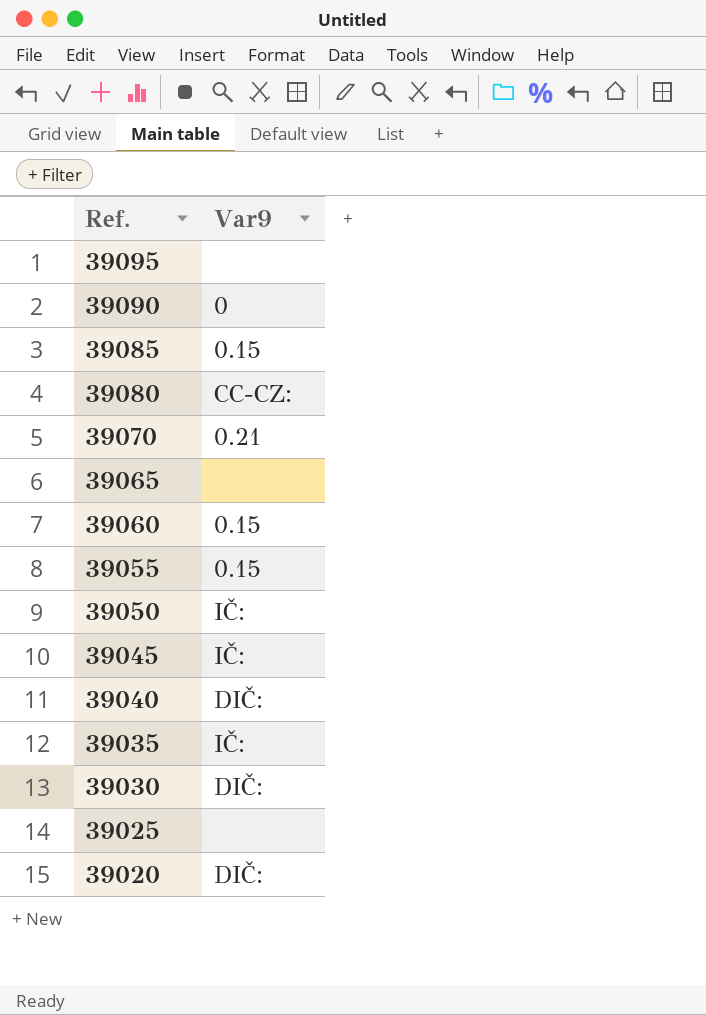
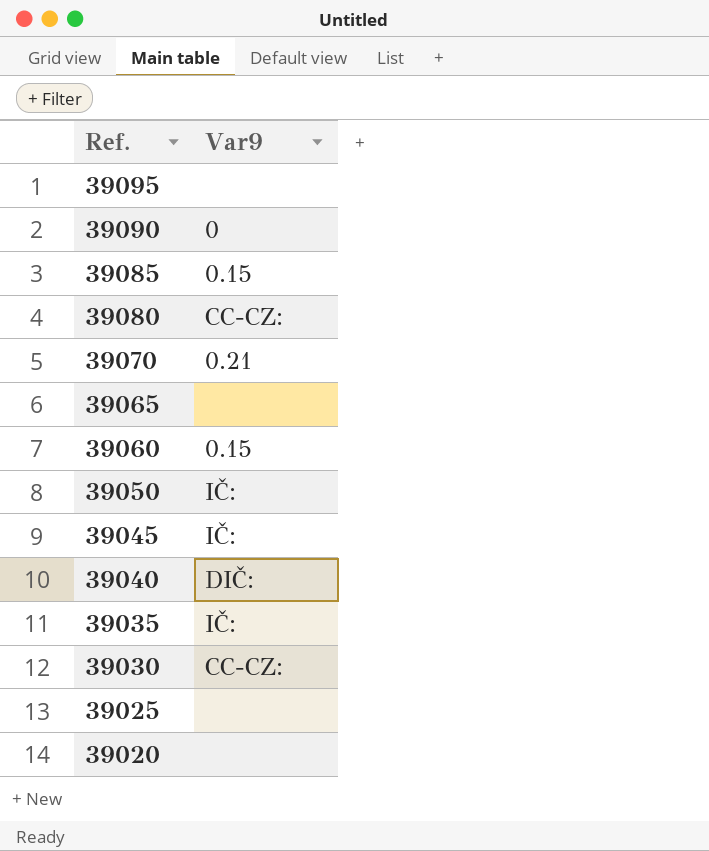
row 39055: 0.15 -> none
39030 | Var9: DIČ: -> CC-CZ:
39020 | Var9: DIČ: -> none

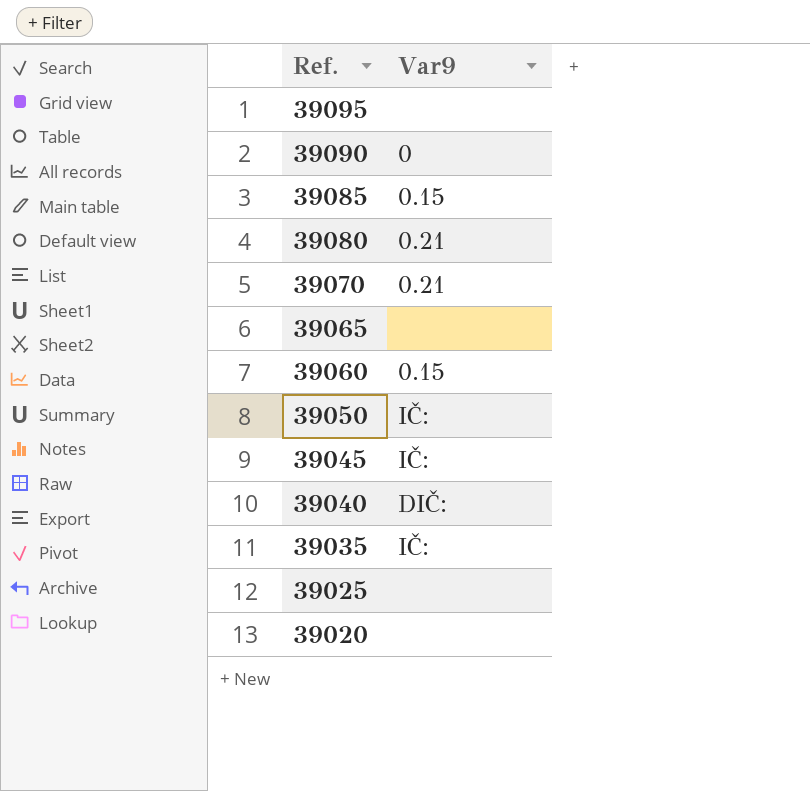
row 39030: CC-CZ: -> none
39080 | Var9: CC-CZ: -> 0.21

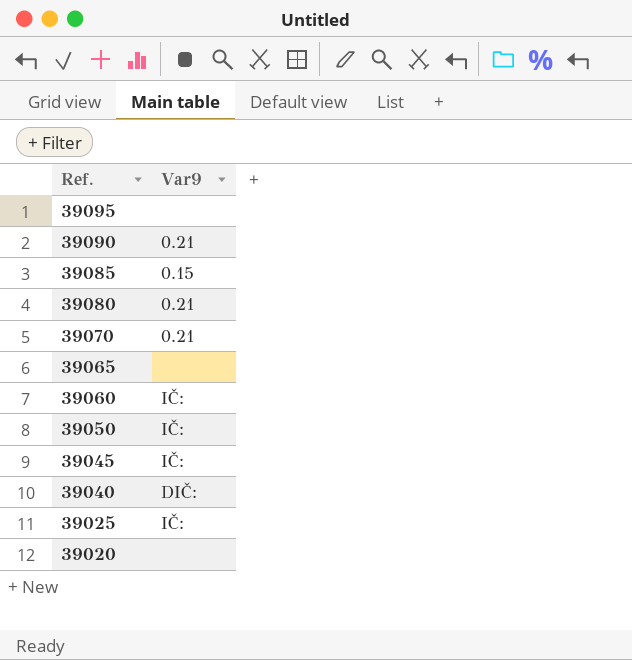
row 39035: IČ: -> none
39090 | Var9: 0 -> 0.21
39060 | Var9: 0.15 -> IČ:
39025 | Var9: none -> IČ:

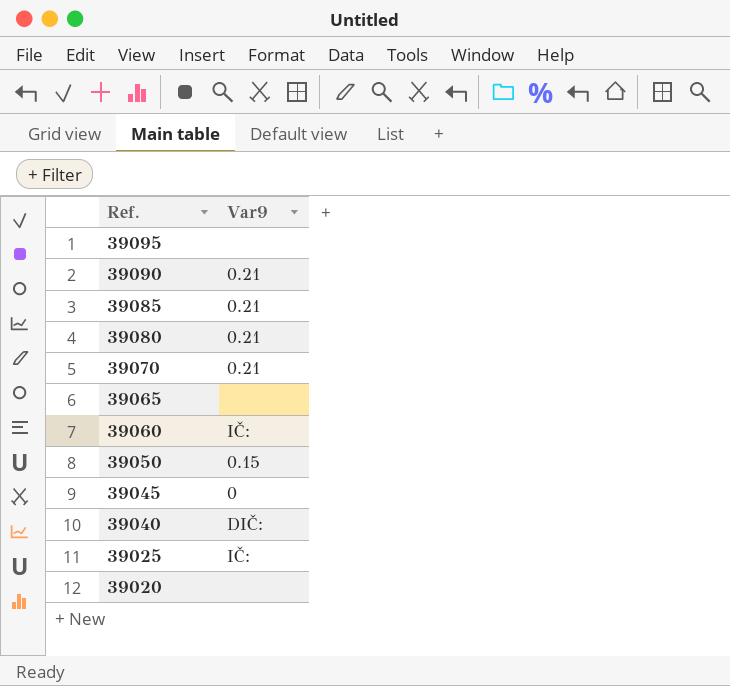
39085 | Var9: 0.15 -> 0.21
39050 | Var9: IČ: -> 0.15
39045 | Var9: IČ: -> 0

